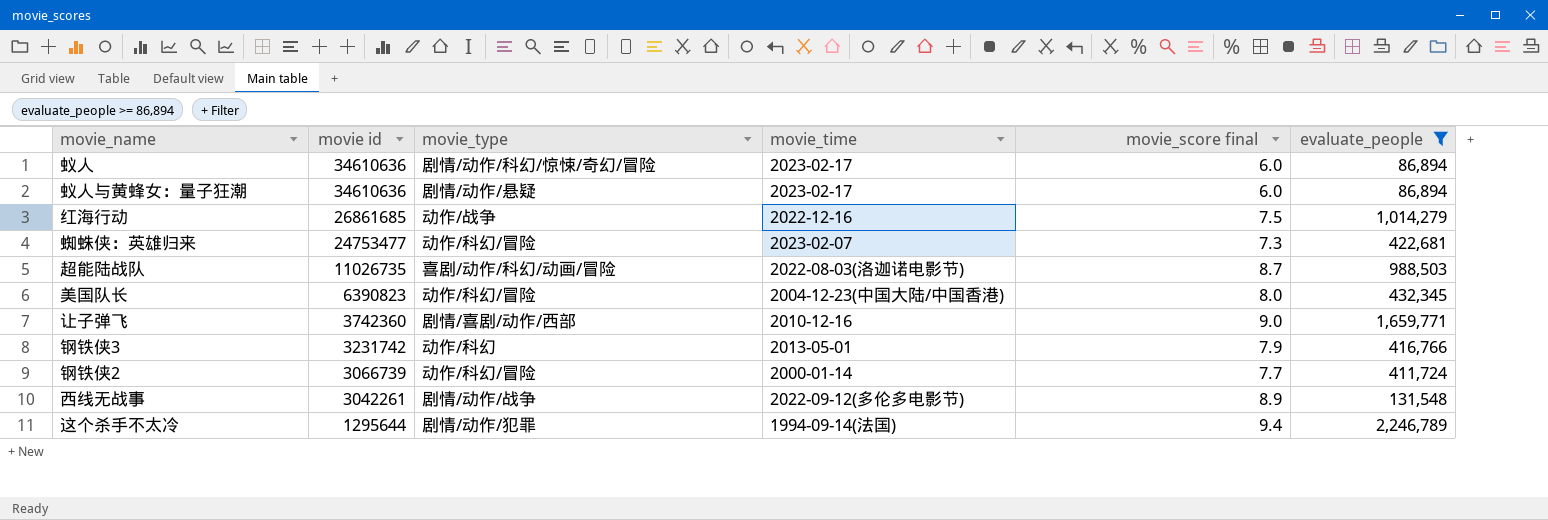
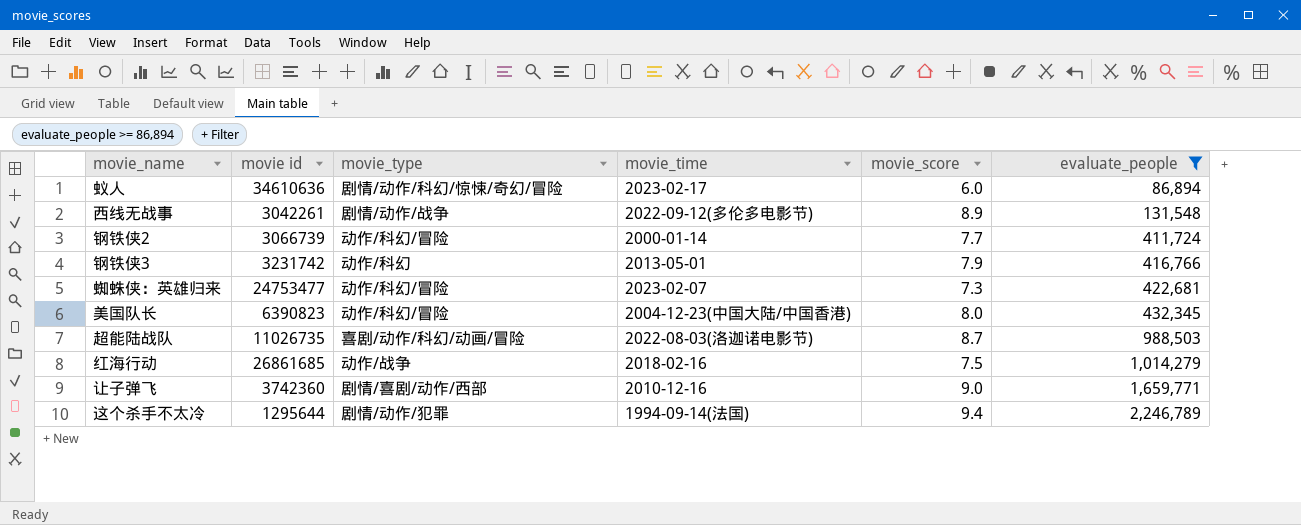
row order: movie id descending -> evaluate_people ascending
column name: movie_score final -> movie_score
row 蚁人与黄蜂女：量子狂潮: 34610636 | 剧情/动作/悬疑 | 2023-02-17 | 6.0 | 86,894 -> none
红海行动 | movie_time: 2022-12-16 -> 2018-02-16

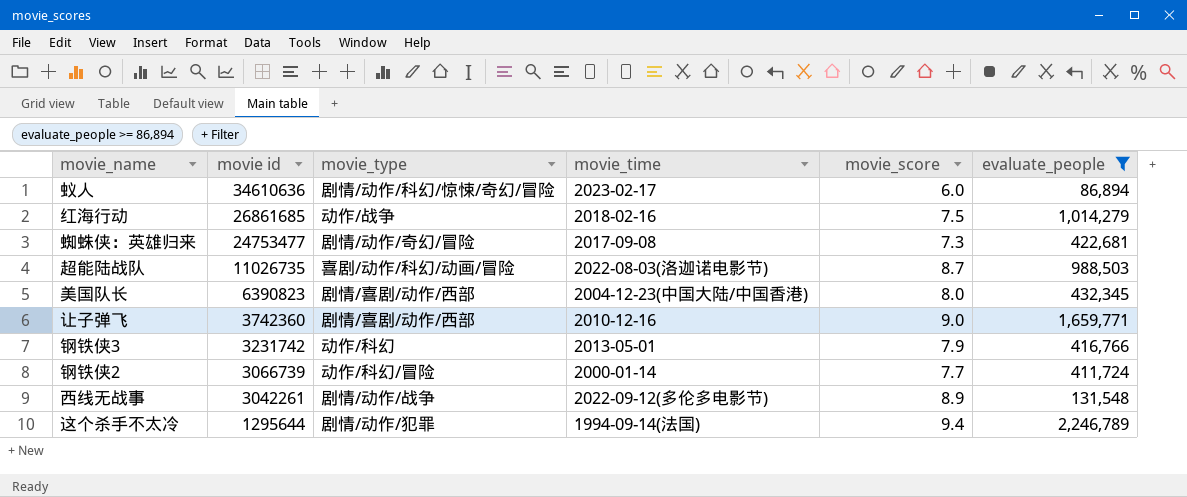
row order: evaluate_people ascending -> movie id descending
蜘蛛侠：英雄归来 | movie_type: 动作/科幻/冒险 -> 剧情/动作/奇幻/冒险
蜘蛛侠：英雄归来 | movie_time: 2023-02-07 -> 2017-09-08
美国队长 | movie_type: 动作/科幻/冒险 -> 剧情/喜剧/动作/西部

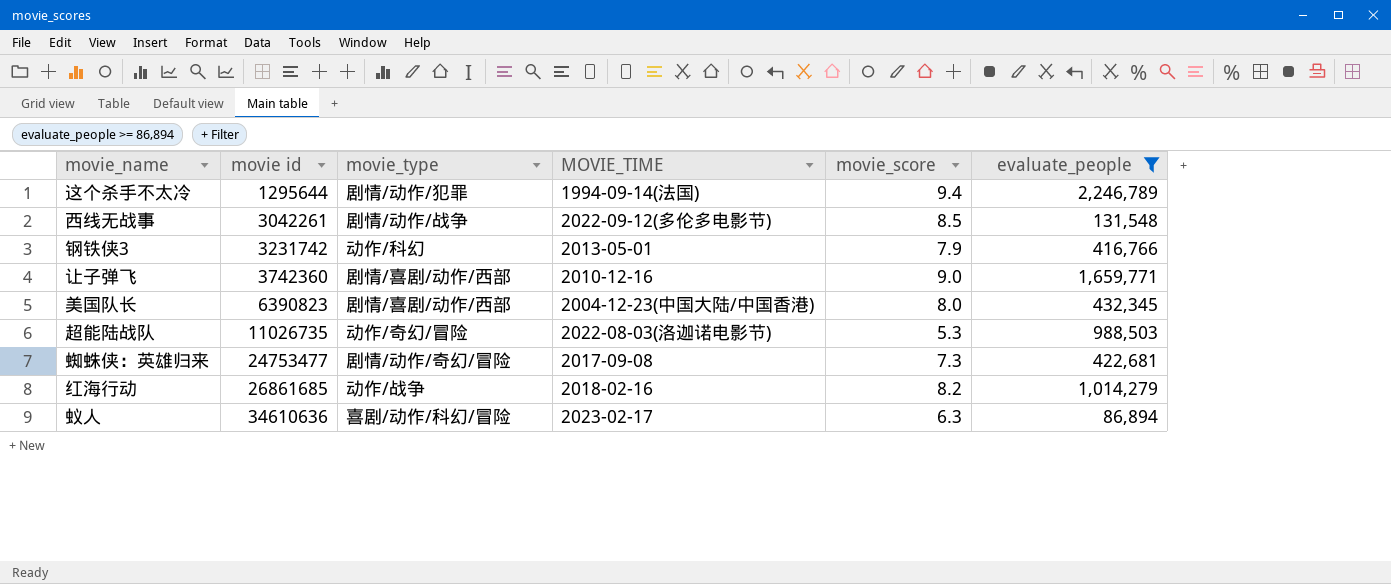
row order: movie id descending -> movie id ascending
column name: movie_time -> MOVIE_TIME
row 钢铁侠2: 3066739 | 动作/科幻/冒险 | 2000-01-14 | 7.7 | 411,724 -> none
西线无战事 | movie_score: 8.9 -> 8.5
超能陆战队 | movie_type: 喜剧/动作/科幻/动画/冒险 -> 动作/奇幻/冒险
超能陆战队 | movie_score: 8.7 -> 5.3
红海行动 | movie_score: 7.5 -> 8.2
蚁人 | movie_type: 剧情/动作/科幻/惊悚/奇幻/冒险 -> 喜剧/动作/科幻/冒险
蚁人 | movie_score: 6.0 -> 6.3

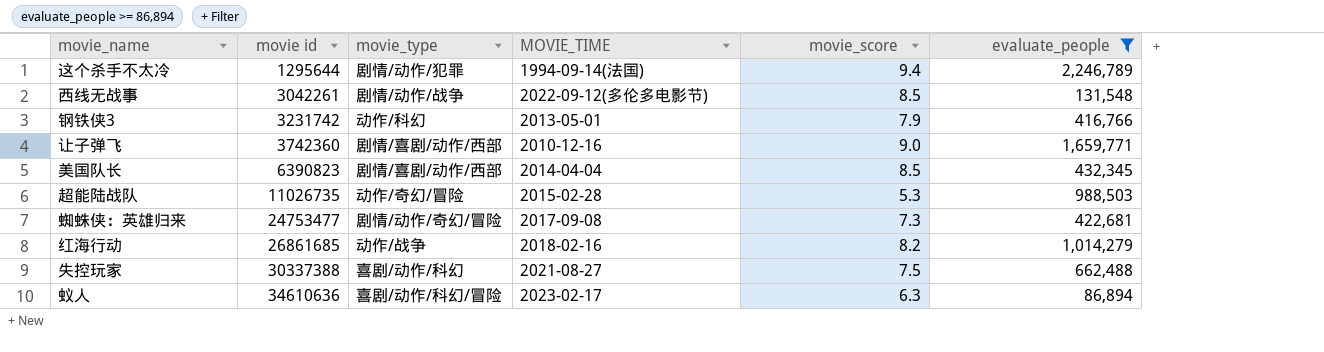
美国队长 | MOVIE_TIME: 2004-12-23(中国大陆/中国香港) -> 2014-04-04
美国队长 | movie_score: 8.0 -> 8.5
超能陆战队 | MOVIE_TIME: 2022-08-03(洛迦诺电影节) -> 2015-02-28
row 失控玩家: none -> 30337388 | 喜剧/动作/科幻 | 2021-08-27 | 7.5 | 662,488

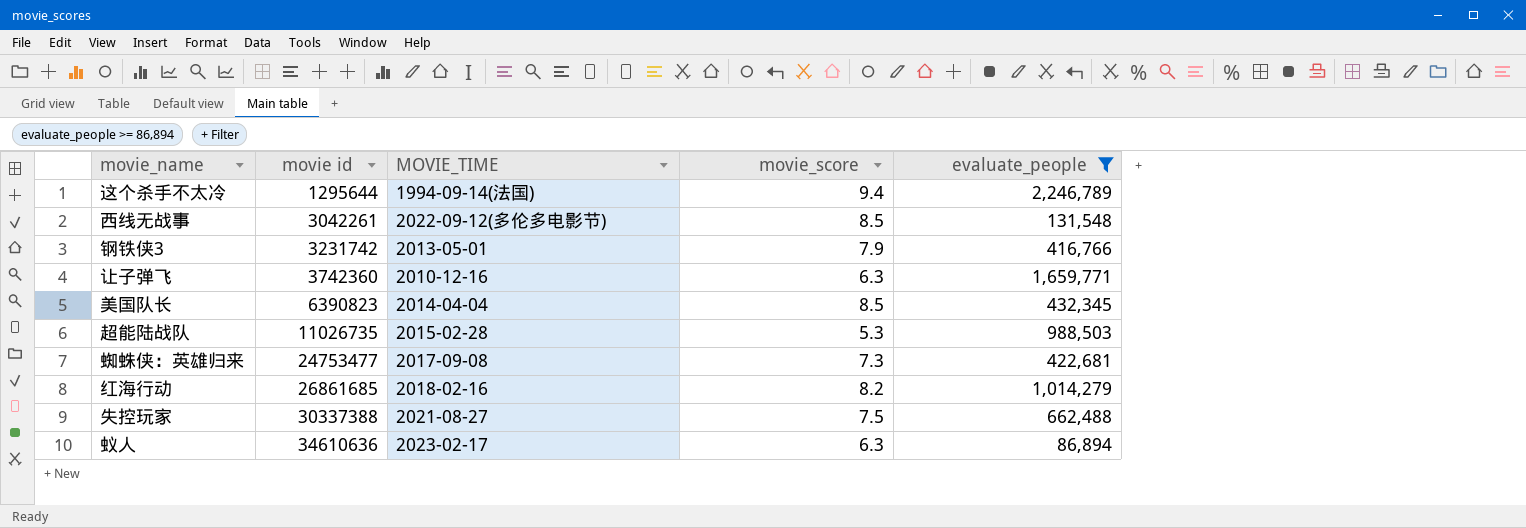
column movie_type | position: 3 -> none
让子弹飞 | movie_score: 9.0 -> 6.3

